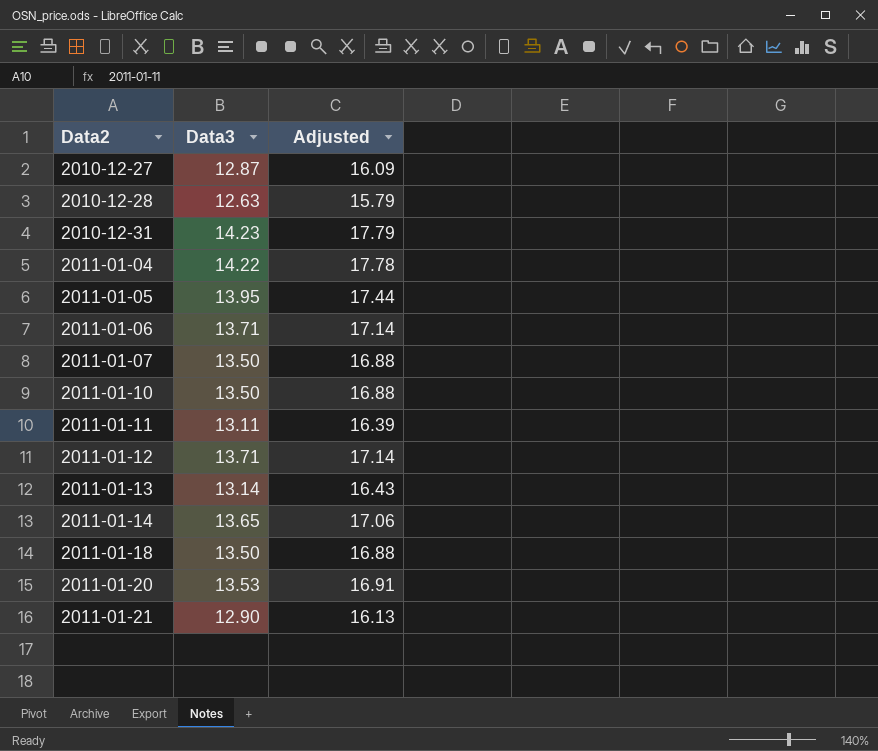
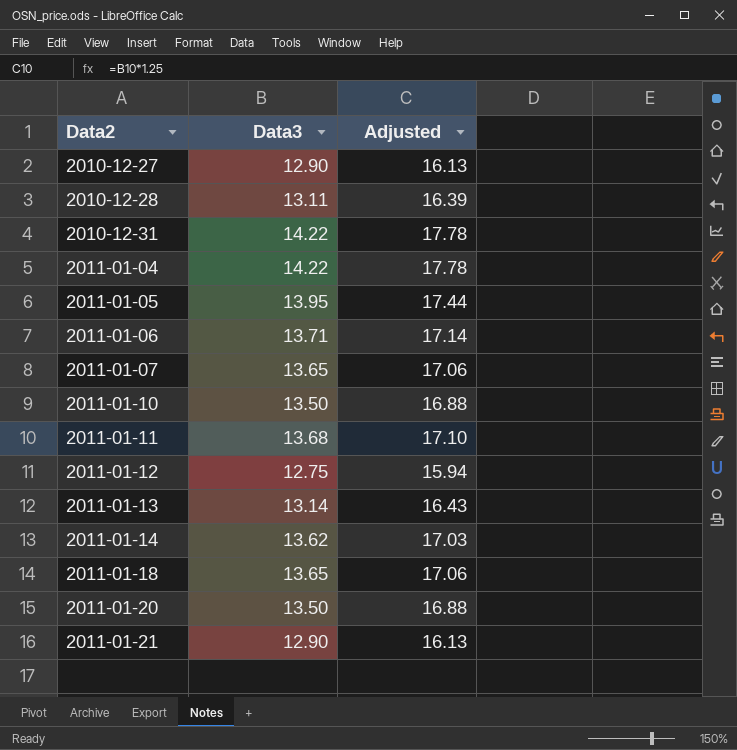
2010-12-27 | Data3: 12.87 -> 12.90
2010-12-27 | Adjusted: 16.09 -> 16.13
2010-12-28 | Data3: 12.63 -> 13.11
2010-12-28 | Adjusted: 15.79 -> 16.39
2010-12-31 | Data3: 14.23 -> 14.22
2010-12-31 | Adjusted: 17.79 -> 17.78
2011-01-07 | Data3: 13.50 -> 13.65
2011-01-07 | Adjusted: 16.88 -> 17.06
2011-01-11 | Data3: 13.11 -> 13.68
2011-01-11 | Adjusted: 16.39 -> 17.10
2011-01-12 | Data3: 13.71 -> 12.75
2011-01-12 | Adjusted: 17.14 -> 15.94
2011-01-14 | Data3: 13.65 -> 13.62
2011-01-14 | Adjusted: 17.06 -> 17.03
2011-01-18 | Data3: 13.50 -> 13.65
2011-01-18 | Adjusted: 16.88 -> 17.06
2011-01-20 | Data3: 13.53 -> 13.50
2011-01-20 | Adjusted: 16.91 -> 16.88

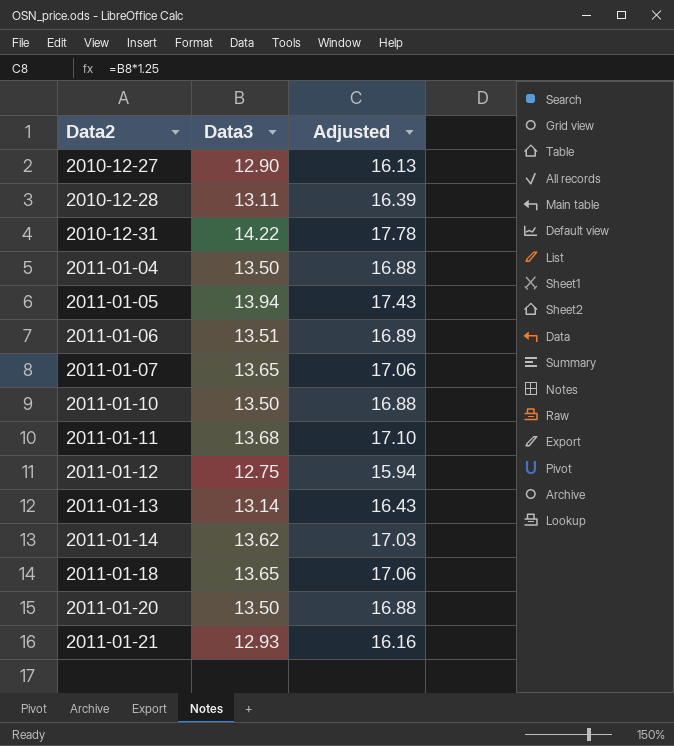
2011-01-04 | Data3: 14.22 -> 13.50
2011-01-04 | Adjusted: 17.78 -> 16.88
2011-01-05 | Data3: 13.95 -> 13.94
2011-01-05 | Adjusted: 17.44 -> 17.43
2011-01-06 | Data3: 13.71 -> 13.51
2011-01-06 | Adjusted: 17.14 -> 16.89
2011-01-21 | Data3: 12.90 -> 12.93
2011-01-21 | Adjusted: 16.13 -> 16.16

